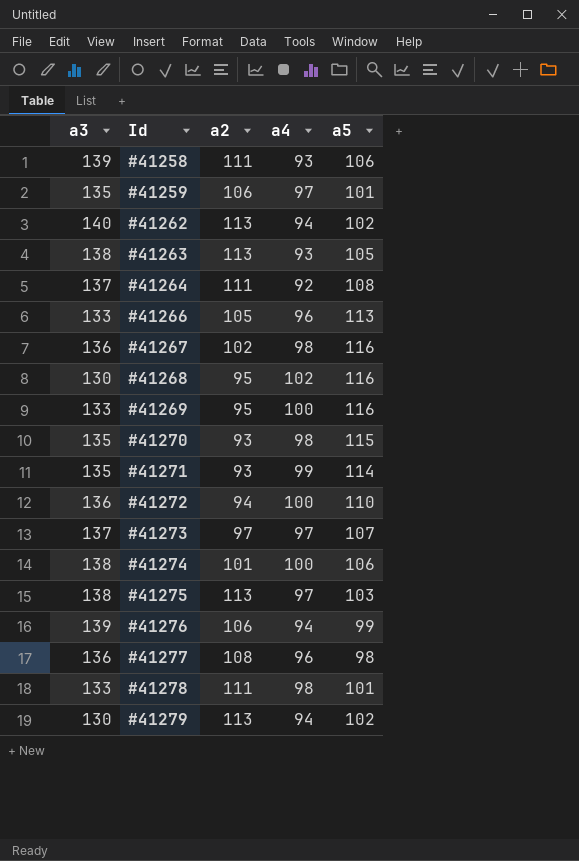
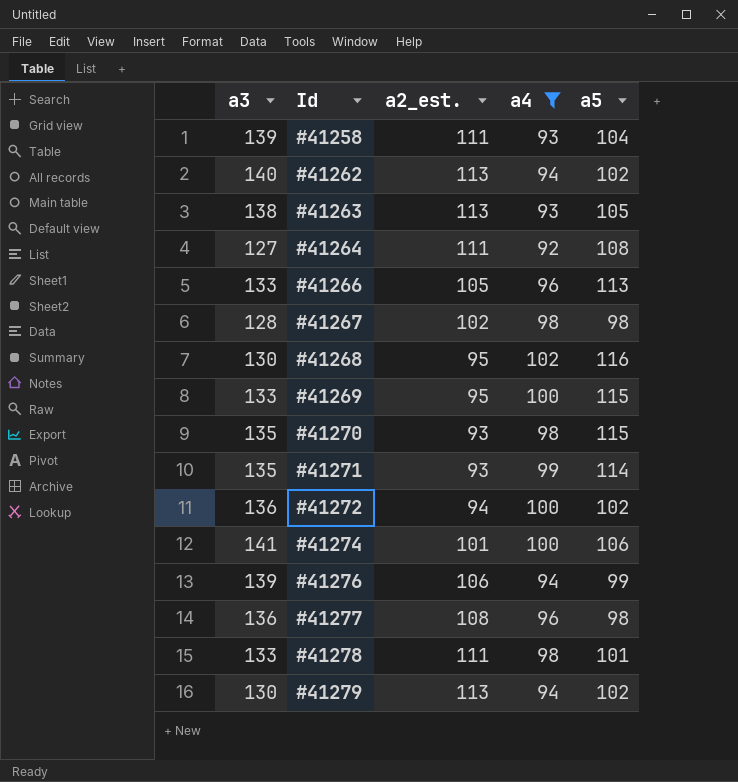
filter: none -> a4 != 97
column name: a2 -> a2_est.
#41258 | a5: 106 -> 104
#41264 | a3: 137 -> 127
#41267 | a3: 136 -> 128
#41267 | a5: 116 -> 98
#41269 | a5: 116 -> 115
#41272 | a5: 110 -> 102
#41274 | a3: 138 -> 141

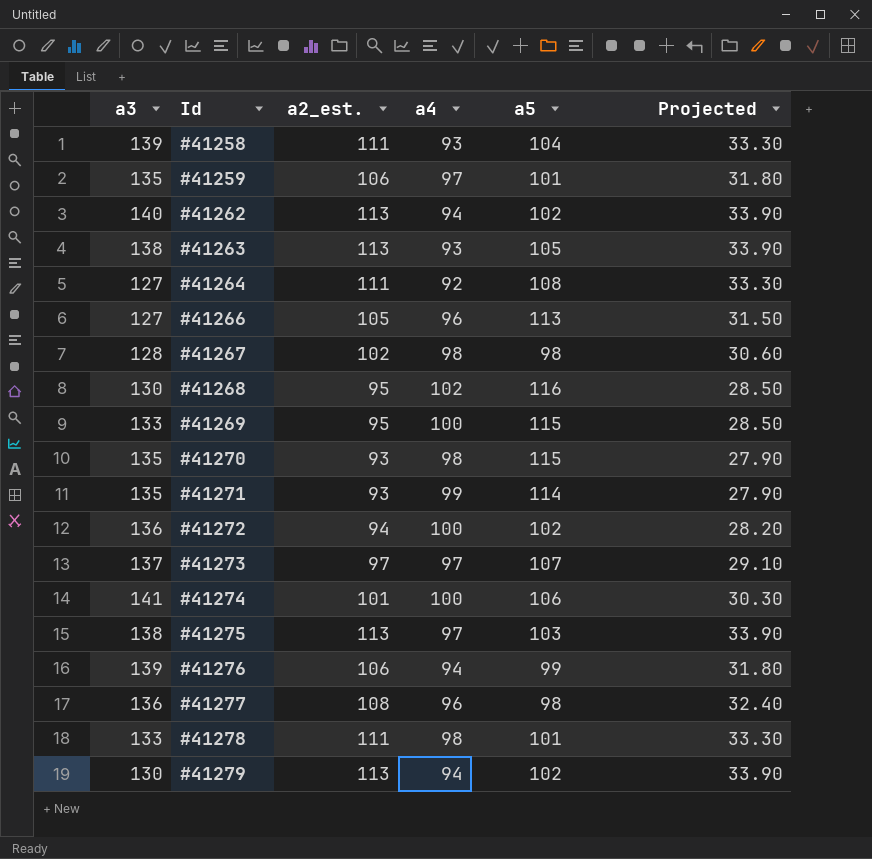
filter: a4 != 97 -> none
column Projected | formula: none -> [a2_est.] * 0.3
#41266 | a3: 133 -> 127

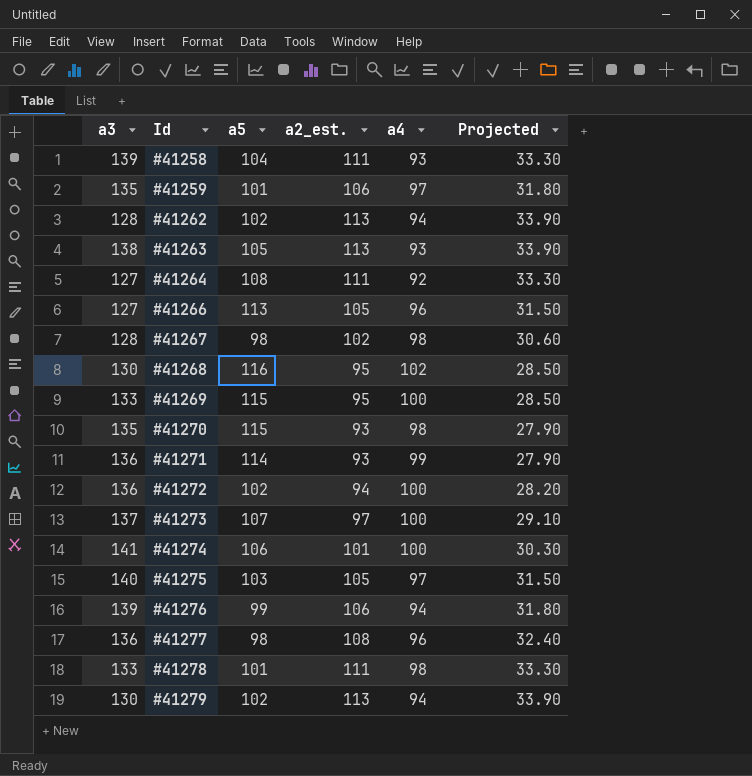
column a5 | position: 5 -> 3
#41262 | a3: 140 -> 128
#41271 | a3: 135 -> 136
#41273 | a4: 97 -> 100
#41275 | a3: 138 -> 140
#41275 | a2_est.: 113 -> 105
#41275 | Projected: 33.90 -> 31.50

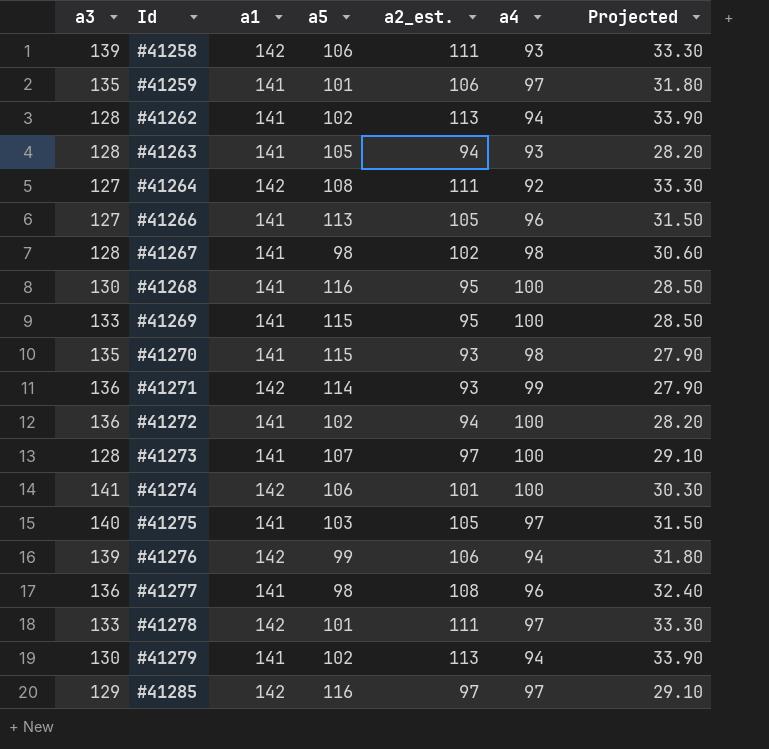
column a1 | position: none -> 3
#41258 | a5: 104 -> 106
#41263 | a3: 138 -> 128
#41263 | a2_est.: 113 -> 94
#41263 | Projected: 33.90 -> 28.20
#41268 | a4: 102 -> 100
#41273 | a3: 137 -> 128
#41278 | a4: 98 -> 97
row #41285: none -> 129 | 142 | 116 | 97 | 97 | 29.10

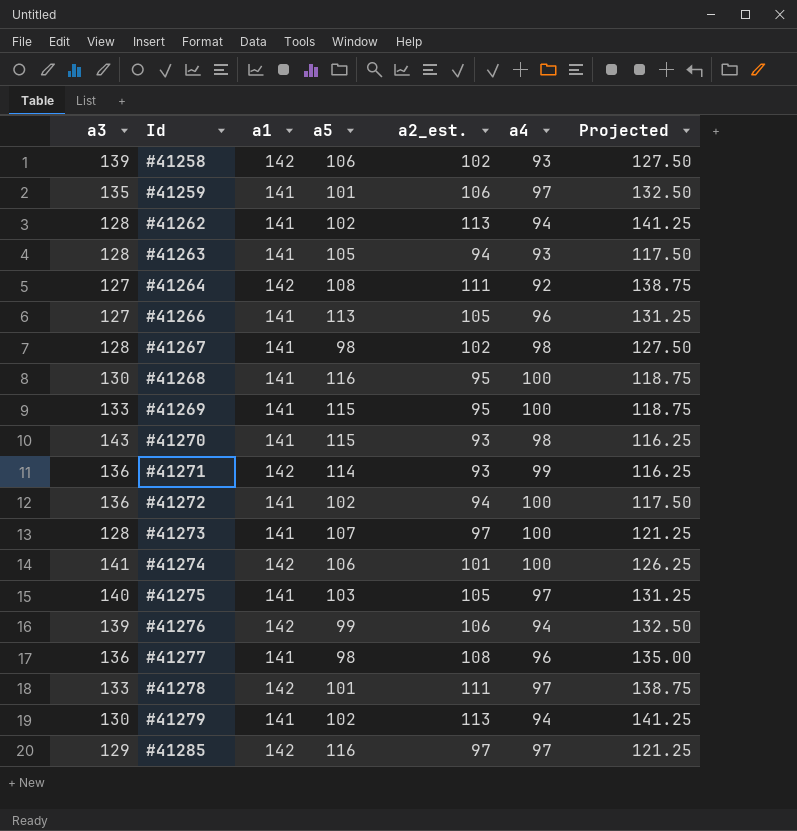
column Projected | formula: [a2_est.] * 0.3 -> [a2_est.] * 1.25
#41258 | a2_est.: 111 -> 102
#41270 | a3: 135 -> 143

